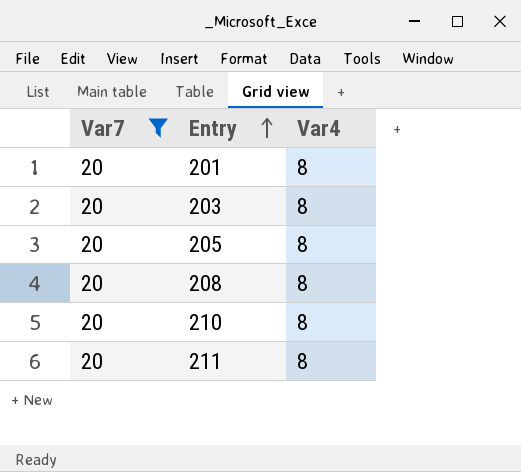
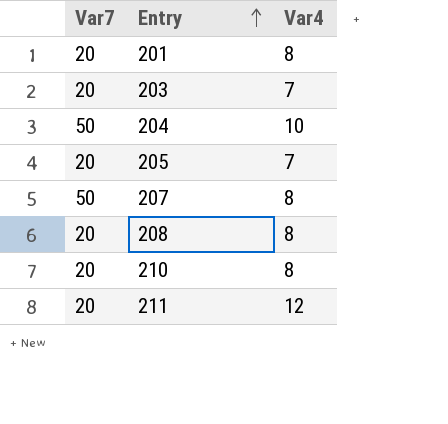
filter: Var7 = 20 -> none
203 | Var4: 8 -> 7
205 | Var4: 8 -> 7
211 | Var4: 8 -> 12

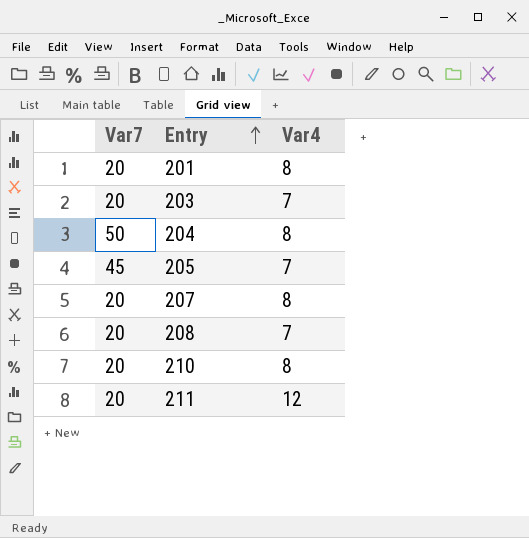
204 | Var4: 10 -> 8
205 | Var7: 20 -> 45
207 | Var7: 50 -> 20
208 | Var4: 8 -> 7

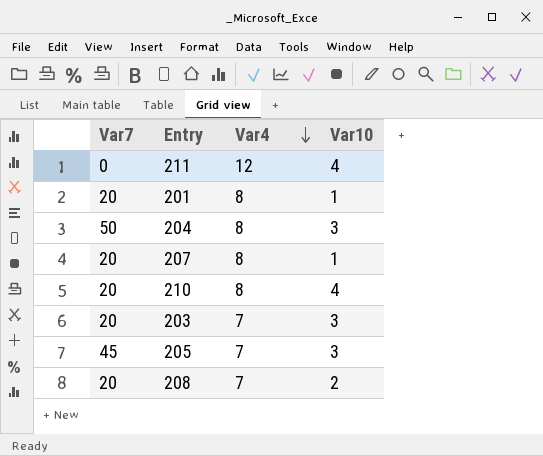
row order: Entry ascending -> Var4 descending
column Var10 | position: none -> 4
211 | Var7: 20 -> 0

